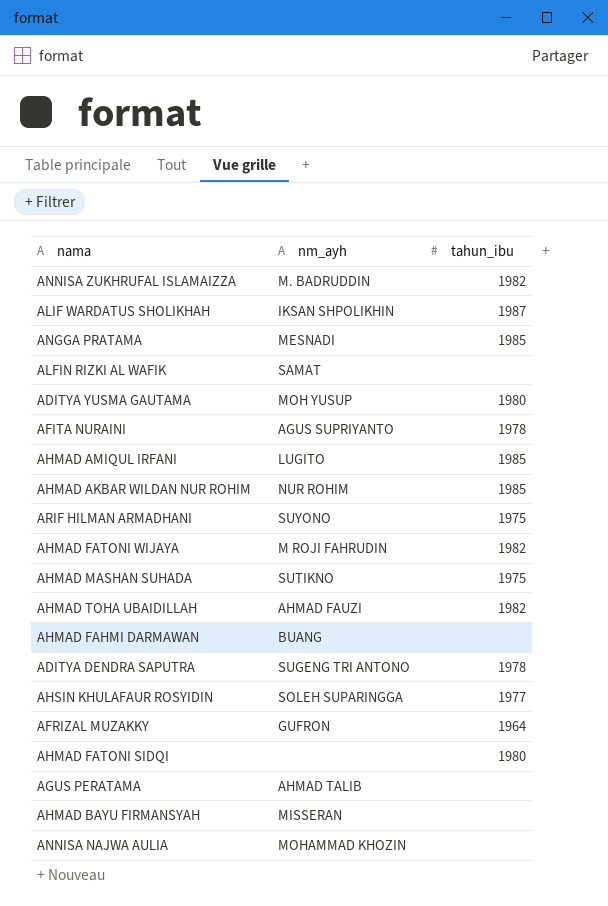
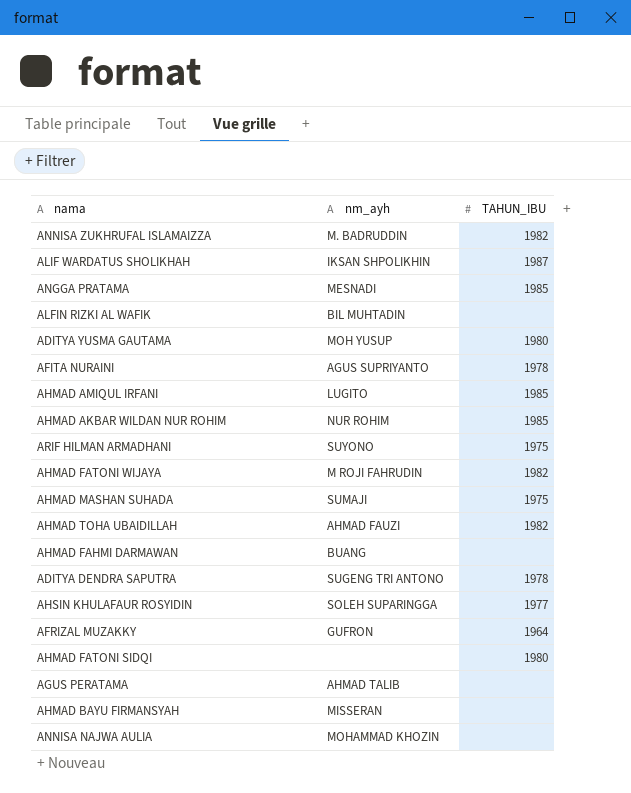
column name: tahun_ibu -> TAHUN_IBU
ALFIN RIZKI AL WAFIK | nm_ayh: SAMAT -> BIL MUHTADIN
AHMAD MASHAN SUHADA | nm_ayh: SUTIKNO -> SUMAJI

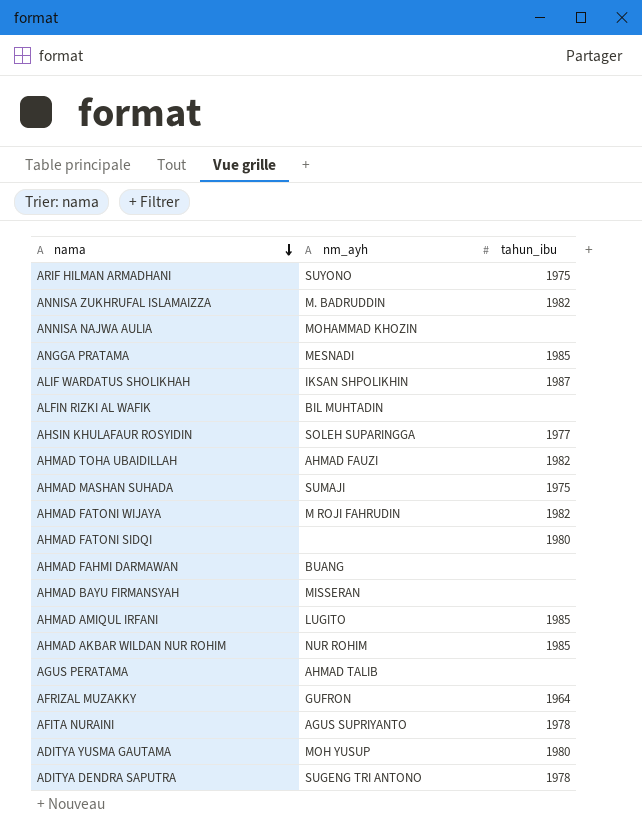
row order: none -> nama descending
column name: TAHUN_IBU -> tahun_ibu

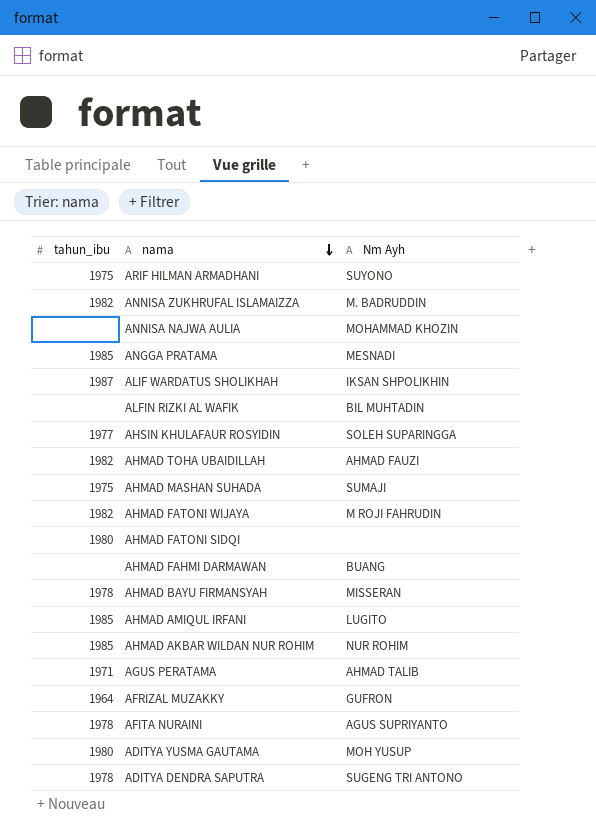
column tahun_ibu | position: 3 -> 1
column name: nm_ayh -> Nm Ayh
AHMAD BAYU FIRMANSYAH | tahun_ibu: none -> 1978
AGUS PERATAMA | tahun_ibu: none -> 1971

